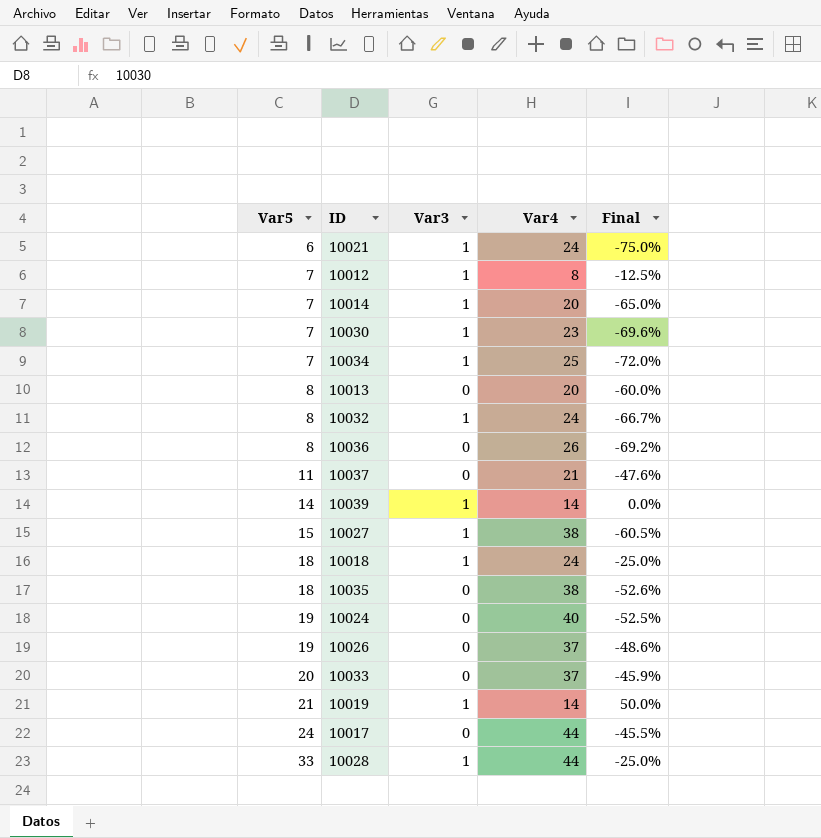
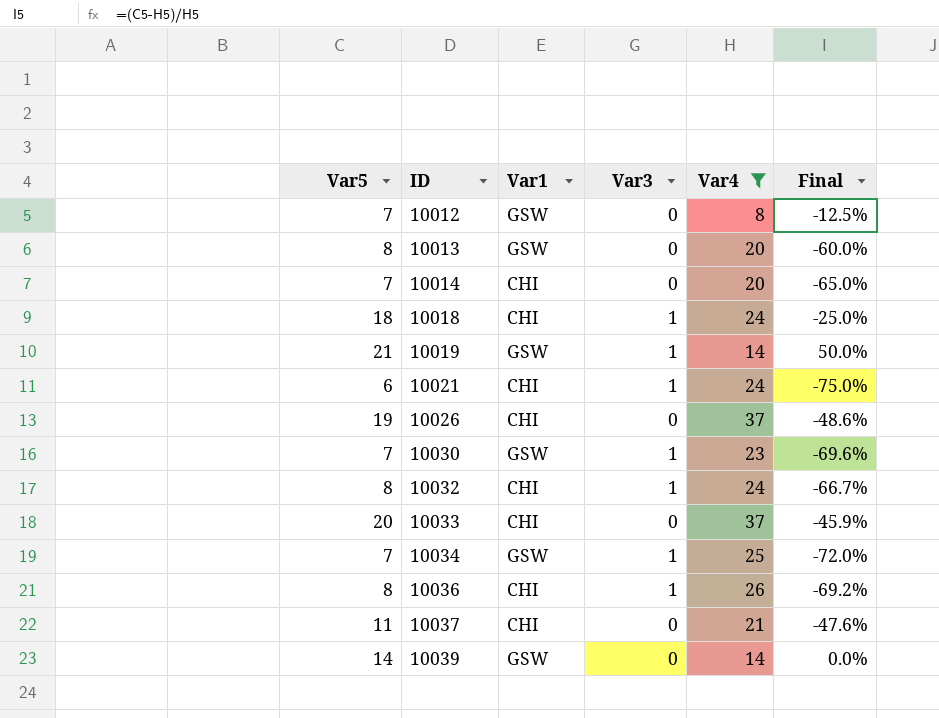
filter: none -> Var4 <= 37
row order: Var5 ascending -> ID ascending
column Var1 | position: none -> 3
10012 | Var3: 1 -> 0
10014 | Var3: 1 -> 0
10036 | Var3: 0 -> 1
10039 | Var3: 1 -> 0

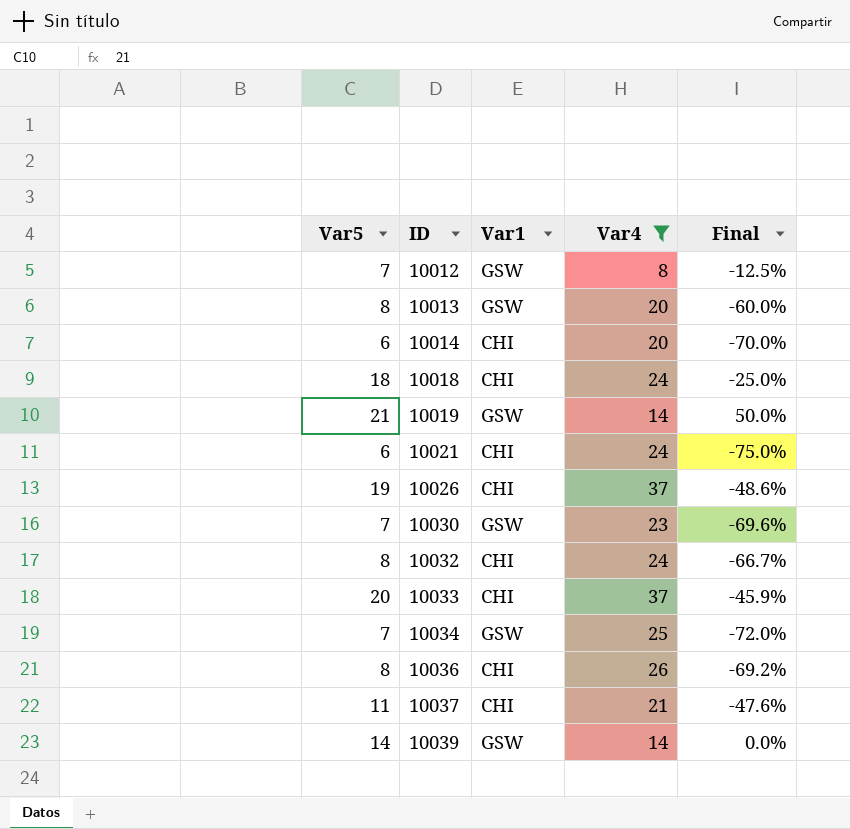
column Var3 | position: 4 -> none
10014 | Var5: 7 -> 6
10014 | Final: -65.0% -> -70.0%

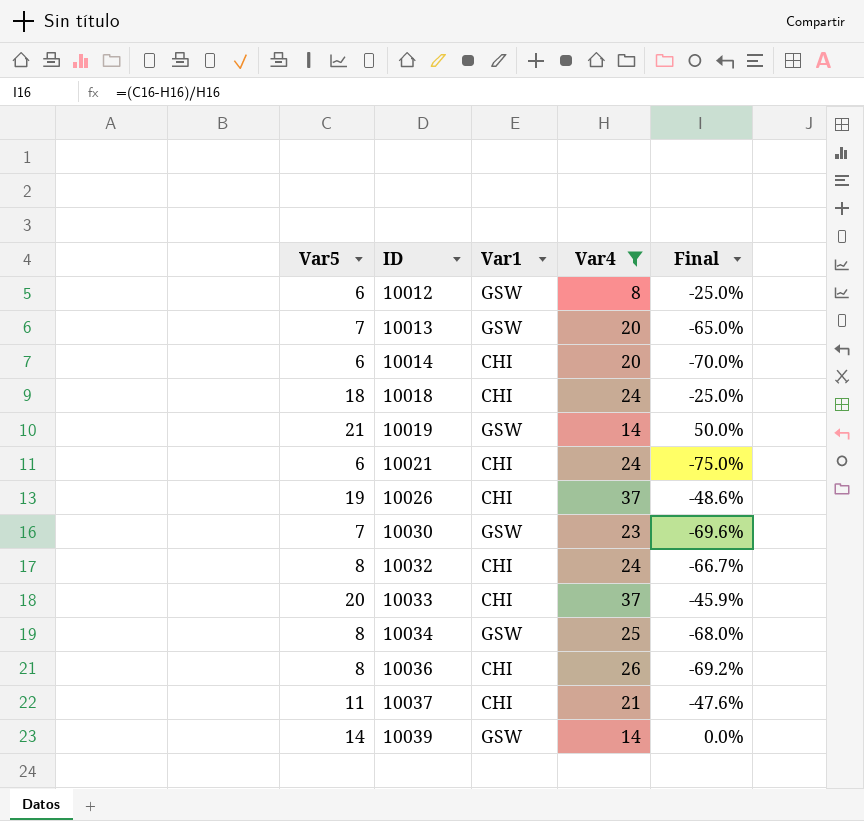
10012 | Var5: 7 -> 6
10012 | Final: -12.5% -> -25.0%
10013 | Var5: 8 -> 7
10013 | Final: -60.0% -> -65.0%
10034 | Var5: 7 -> 8
10034 | Final: -72.0% -> -68.0%

